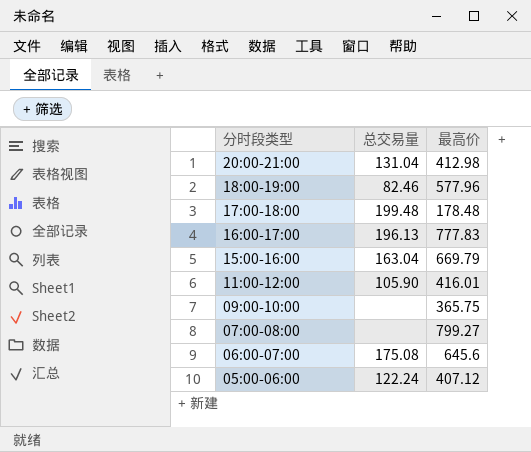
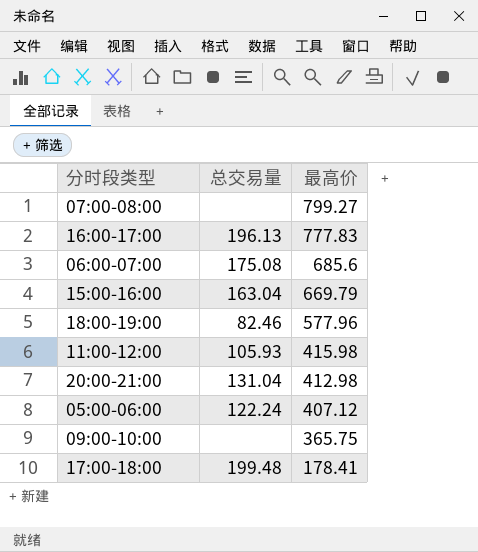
row order: 分时段类型 descending -> 最高价 descending
06:00-07:00 | 最高价: 645.6 -> 685.6
11:00-12:00 | 总交易量: 105.90 -> 105.93
11:00-12:00 | 最高价: 416.01 -> 415.98
17:00-18:00 | 最高价: 178.48 -> 178.41

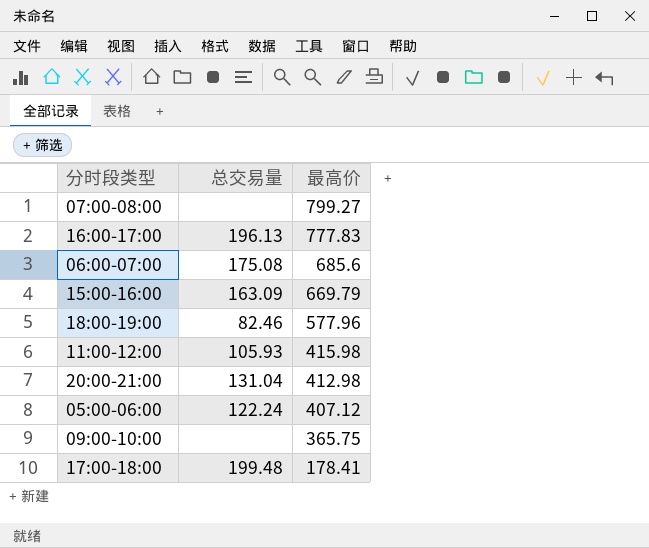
15:00-16:00 | 总交易量: 163.04 -> 163.09

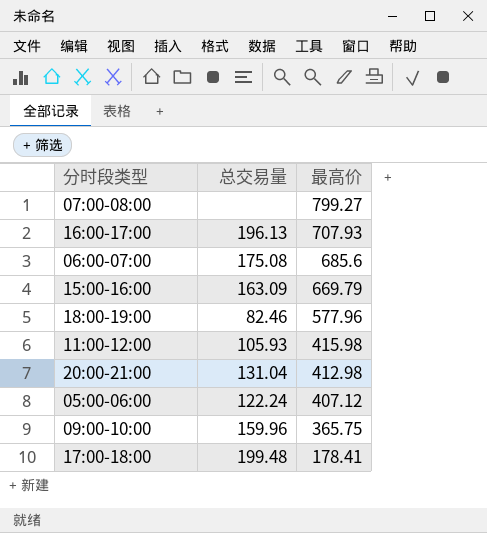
16:00-17:00 | 最高价: 777.83 -> 707.93
09:00-10:00 | 总交易量: none -> 159.96

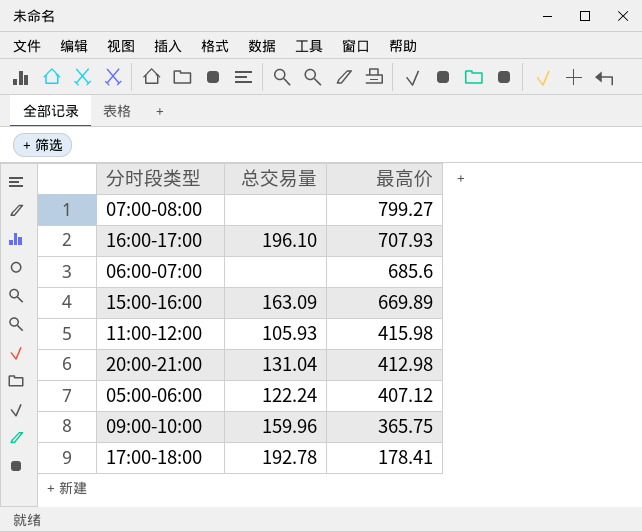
row 18:00-19:00: 82.46 | 577.96 -> none
16:00-17:00 | 总交易量: 196.13 -> 196.10
06:00-07:00 | 总交易量: 175.08 -> none
15:00-16:00 | 最高价: 669.79 -> 669.89
17:00-18:00 | 总交易量: 199.48 -> 192.78

